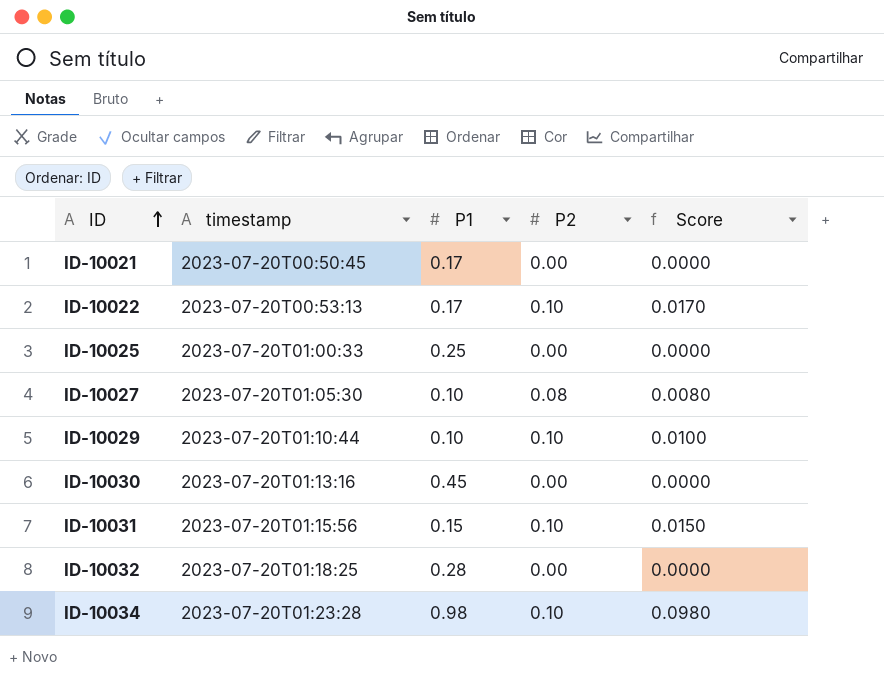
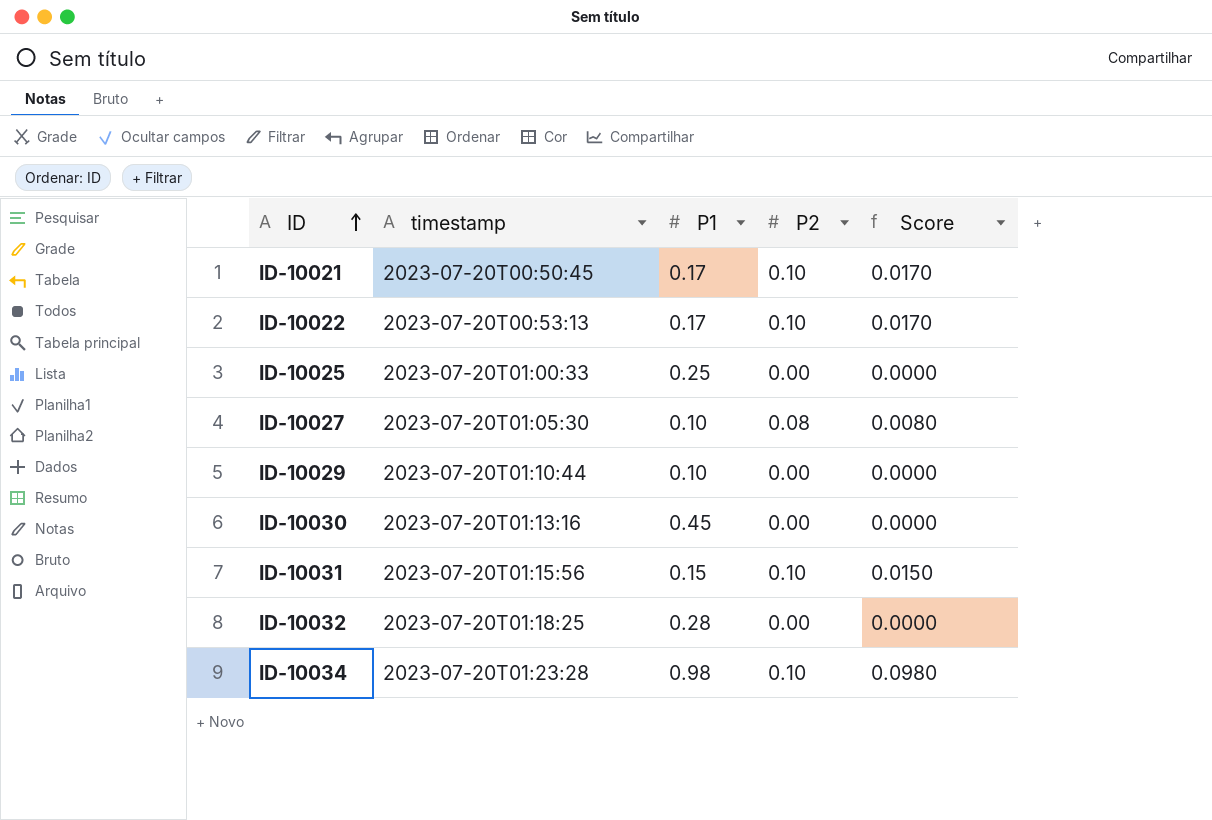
ID-10021 | P2: 0.00 -> 0.10
ID-10021 | Score: 0.0000 -> 0.0170
ID-10029 | P2: 0.10 -> 0.00
ID-10029 | Score: 0.0100 -> 0.0000

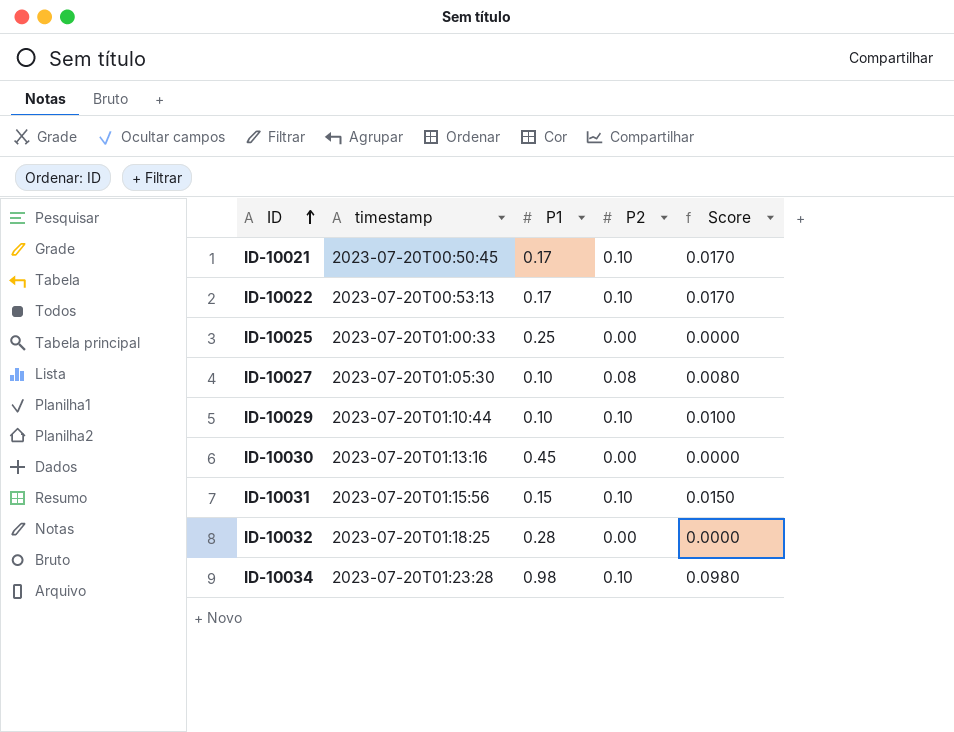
ID-10029 | P2: 0.00 -> 0.10
ID-10029 | Score: 0.0000 -> 0.0100

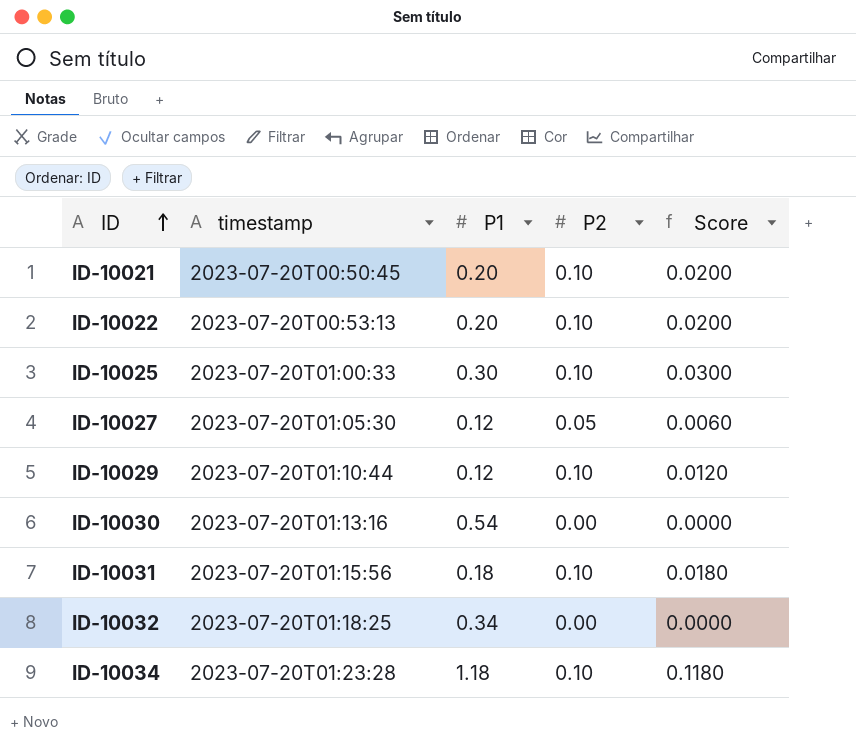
ID-10021 | P1: 0.17 -> 0.20
ID-10021 | Score: 0.0170 -> 0.0200
ID-10022 | P1: 0.17 -> 0.20
ID-10022 | Score: 0.0170 -> 0.0200
ID-10025 | P1: 0.25 -> 0.30
ID-10025 | P2: 0.00 -> 0.10
ID-10025 | Score: 0.0000 -> 0.0300
ID-10027 | P1: 0.10 -> 0.12
ID-10027 | P2: 0.08 -> 0.05
ID-10027 | Score: 0.0080 -> 0.0060
ID-10029 | P1: 0.10 -> 0.12
ID-10029 | Score: 0.0100 -> 0.0120
ID-10030 | P1: 0.45 -> 0.54
ID-10031 | P1: 0.15 -> 0.18
ID-10031 | Score: 0.0150 -> 0.0180
ID-10032 | P1: 0.28 -> 0.34
ID-10034 | P1: 0.98 -> 1.18
ID-10034 | Score: 0.0980 -> 0.1180

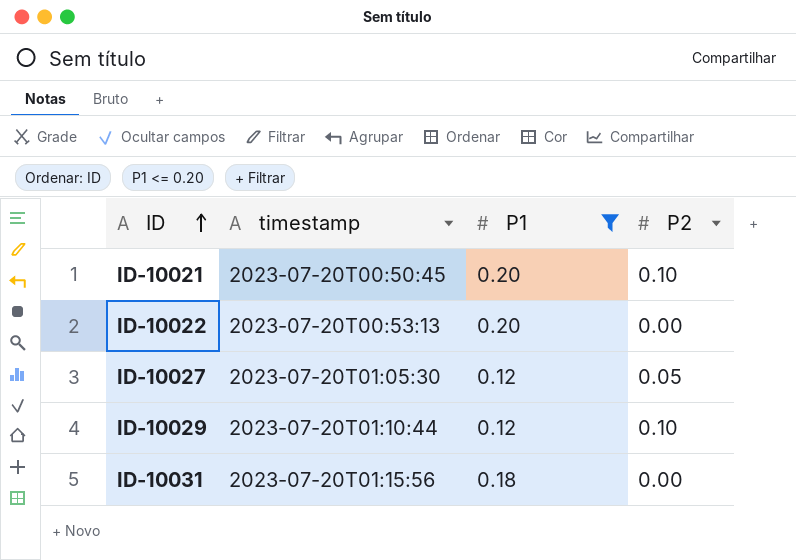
filter: none -> P1 <= 0.20
column Score | formula: [P1] * [P2] -> none
ID-10022 | P2: 0.10 -> 0.00
ID-10031 | P2: 0.10 -> 0.00

